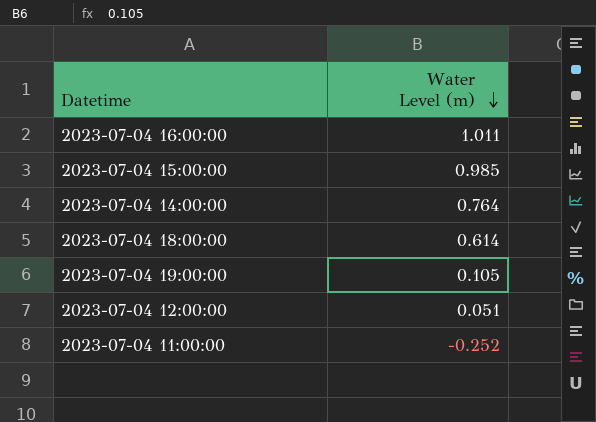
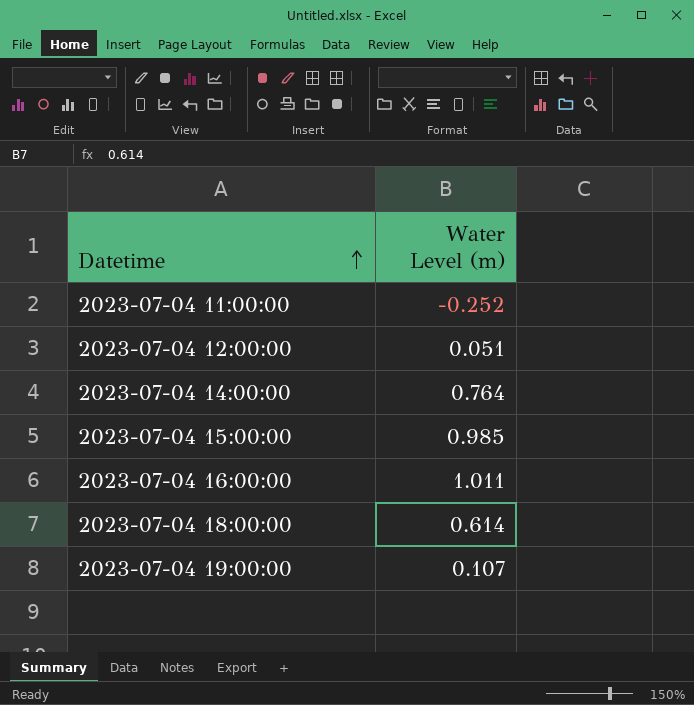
row order: Water Level (m) descending -> Datetime ascending
2023-07-04 19:00:00 | Water Level (m): 0.105 -> 0.107

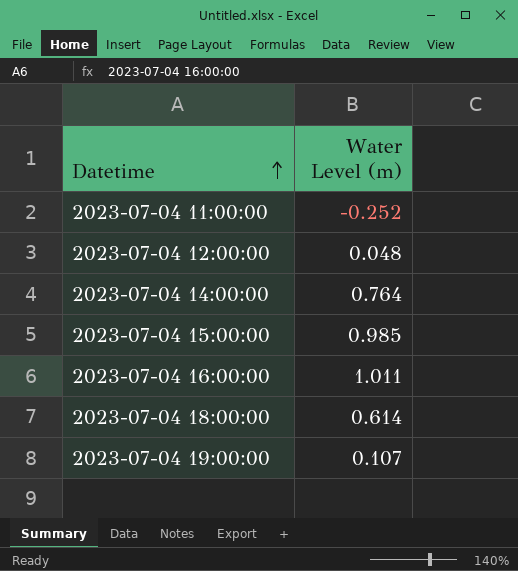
2023-07-04 12:00:00 | Water Level (m): 0.051 -> 0.048

